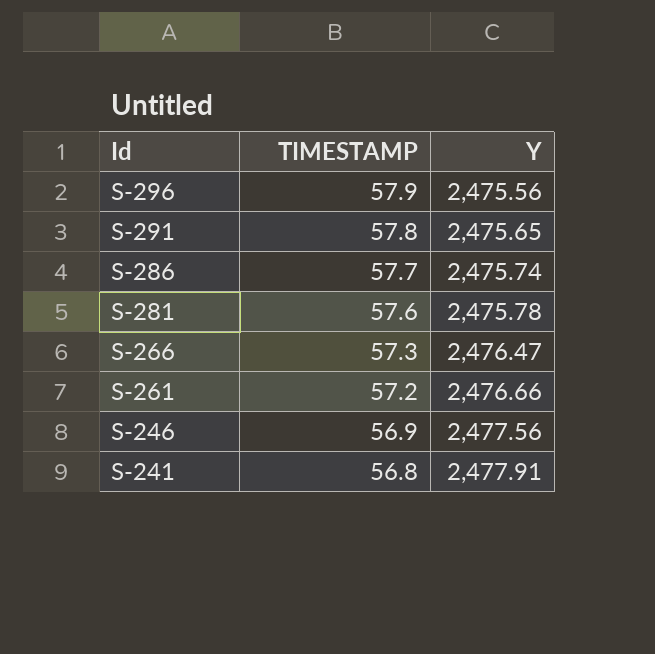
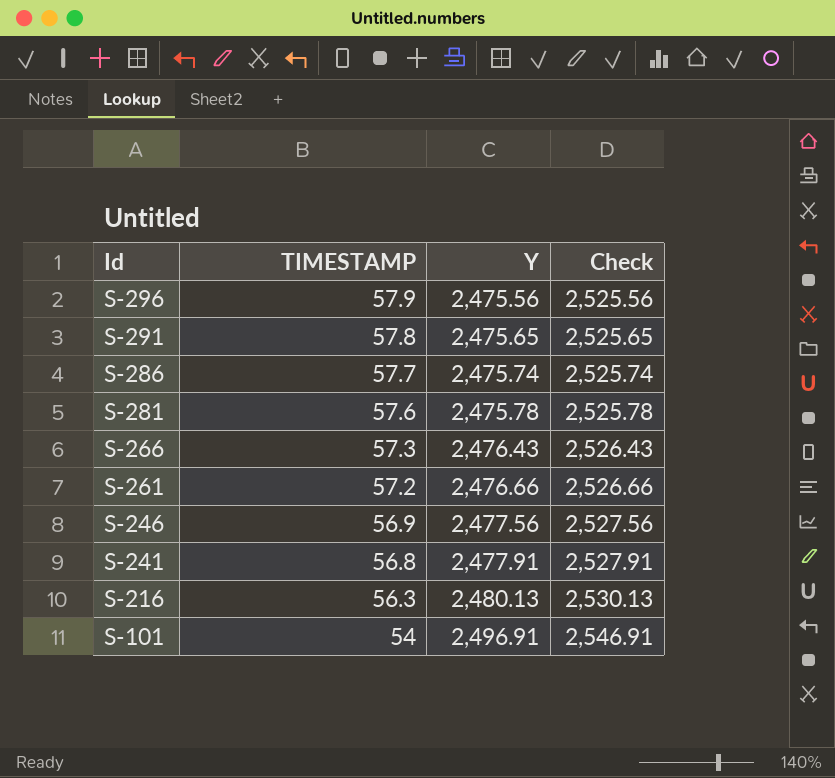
column Check | formula: none -> [Y] + 50
S-266 | Y: 2,476.47 -> 2,476.43
row S-216: none -> 56.3 | 2,480.13 | 2,530.13
row S-101: none -> 54 | 2,496.91 | 2,546.91

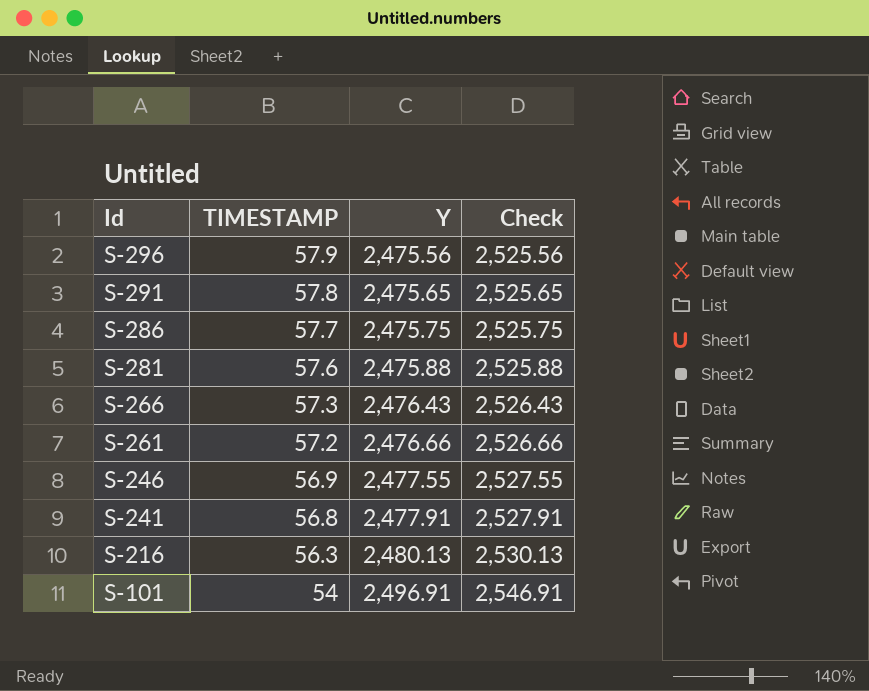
S-286 | Y: 2,475.74 -> 2,475.75
S-286 | Check: 2,525.74 -> 2,525.75
S-281 | Y: 2,475.78 -> 2,475.88
S-281 | Check: 2,525.78 -> 2,525.88
S-246 | Y: 2,477.56 -> 2,477.55
S-246 | Check: 2,527.56 -> 2,527.55

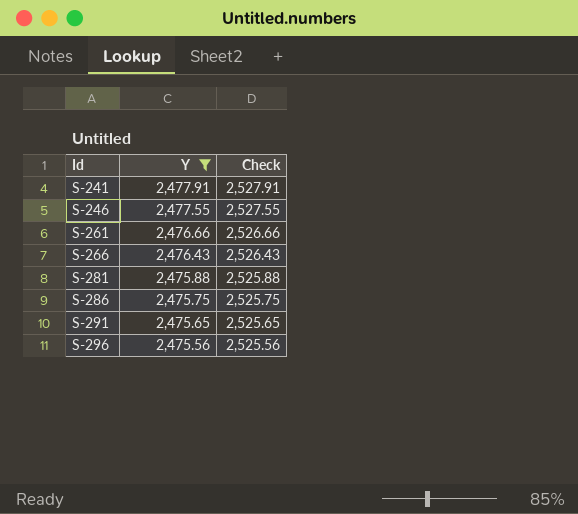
filter: none -> Y <= 2,477.91
row order: Id descending -> Id ascending
column TIMESTAMP | position: 2 -> none

